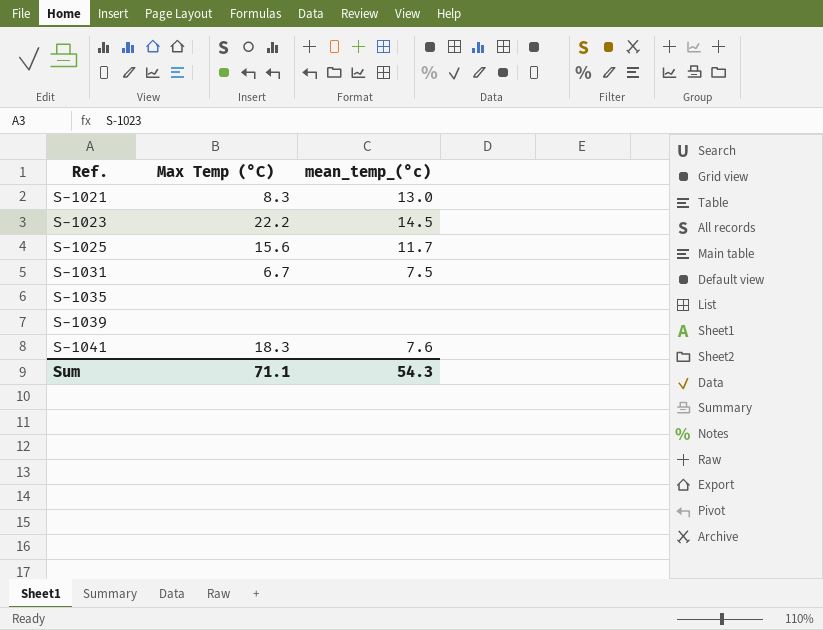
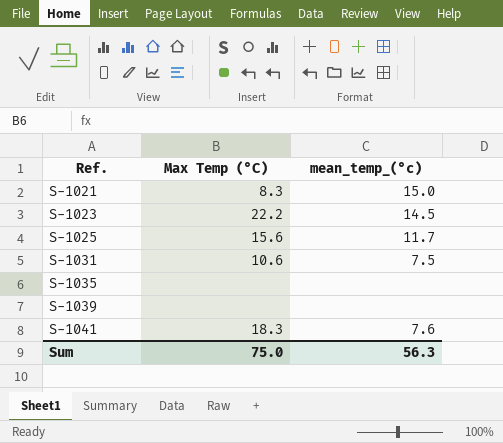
S-1021 | mean_temp_(°c): 13.0 -> 15.0
S-1031 | Max Temp (°C): 6.7 -> 10.6
Sum | Max Temp (°C): 71.1 -> 75.0
Sum | mean_temp_(°c): 54.3 -> 56.3

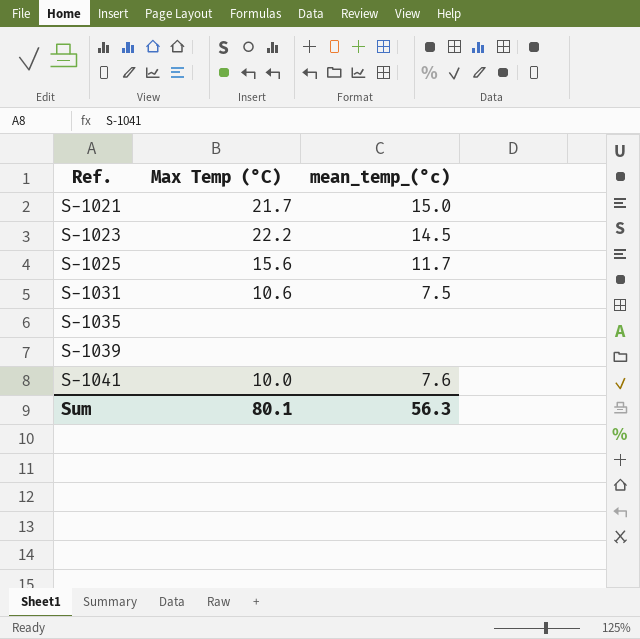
S-1021 | Max Temp (°C): 8.3 -> 21.7
S-1041 | Max Temp (°C): 18.3 -> 10.0
Sum | Max Temp (°C): 75.0 -> 80.1

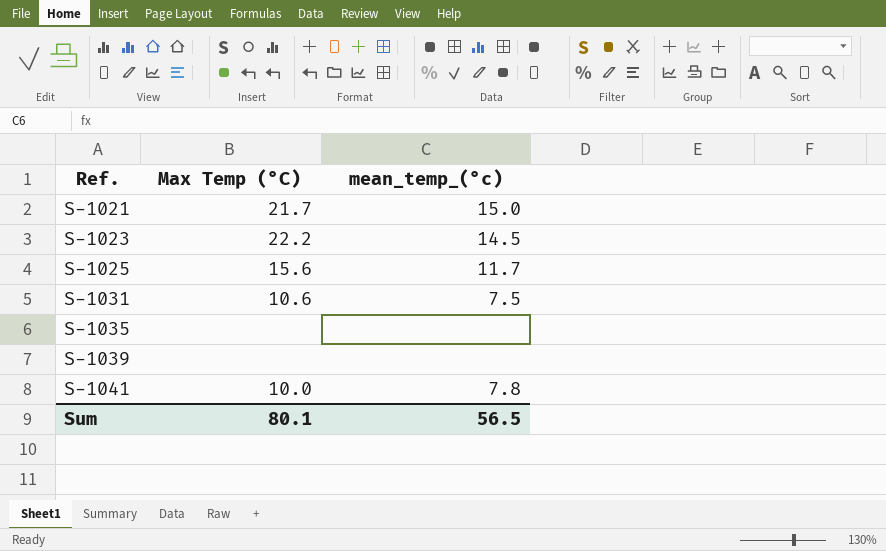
S-1041 | mean_temp_(°c): 7.6 -> 7.8
Sum | mean_temp_(°c): 56.3 -> 56.5

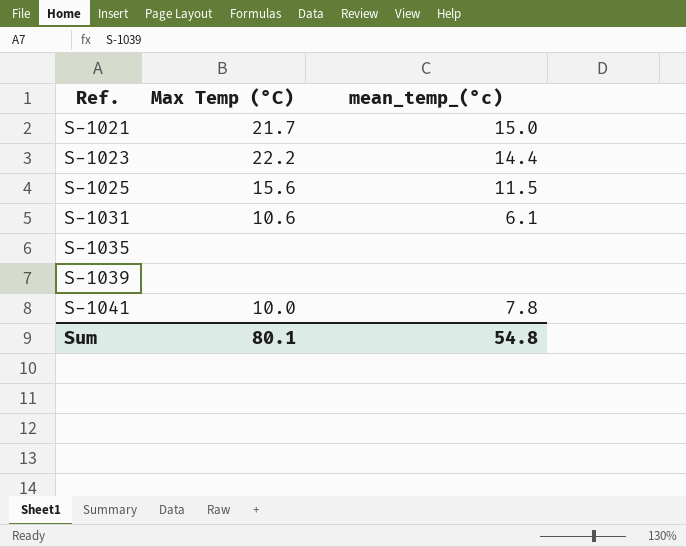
S-1023 | mean_temp_(°c): 14.5 -> 14.4
S-1025 | mean_temp_(°c): 11.7 -> 11.5
S-1031 | mean_temp_(°c): 7.5 -> 6.1
Sum | mean_temp_(°c): 56.5 -> 54.8

